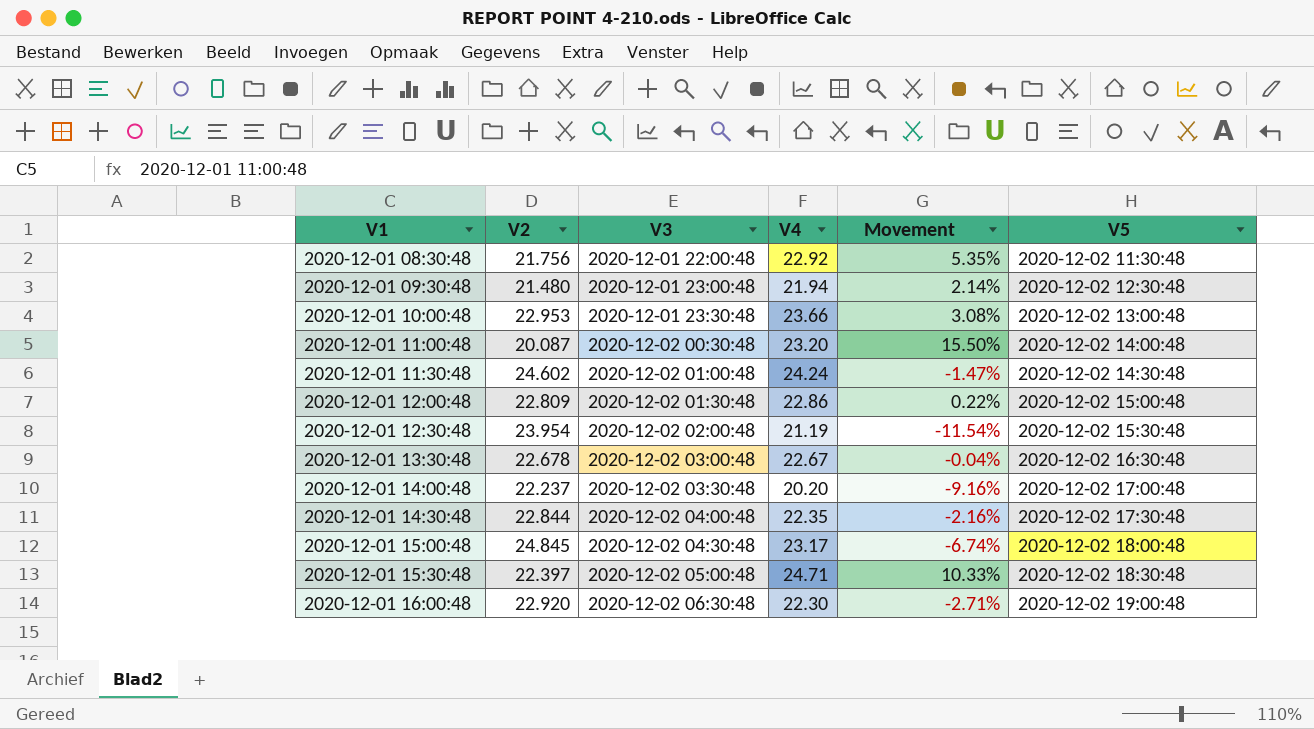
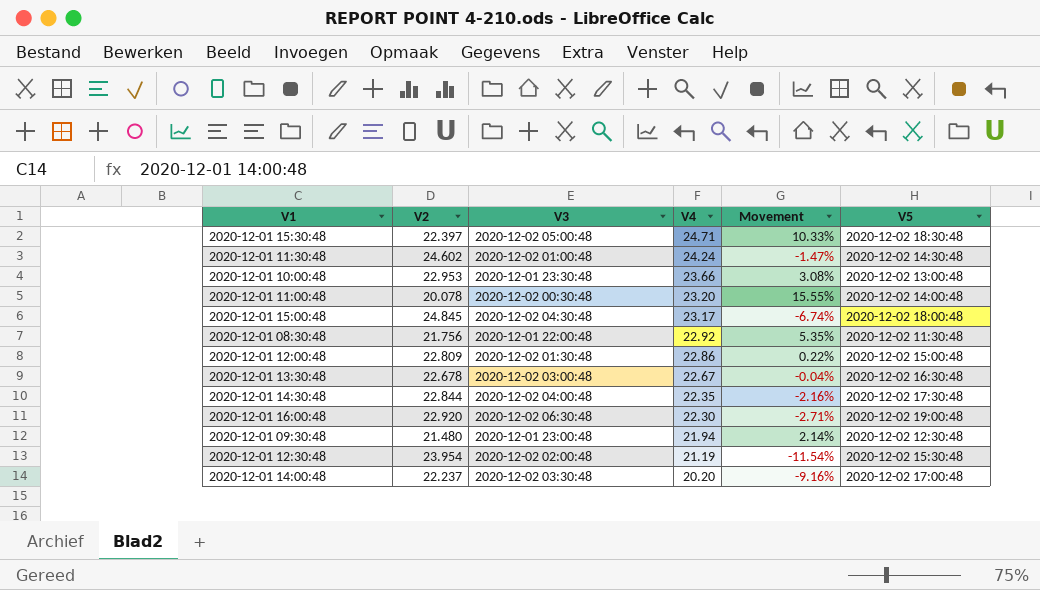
row order: V1 ascending -> V4 descending
2020-12-01 11:00:48 | V2: 20.087 -> 20.078
2020-12-01 11:00:48 | Movement: 15.50% -> 15.55%

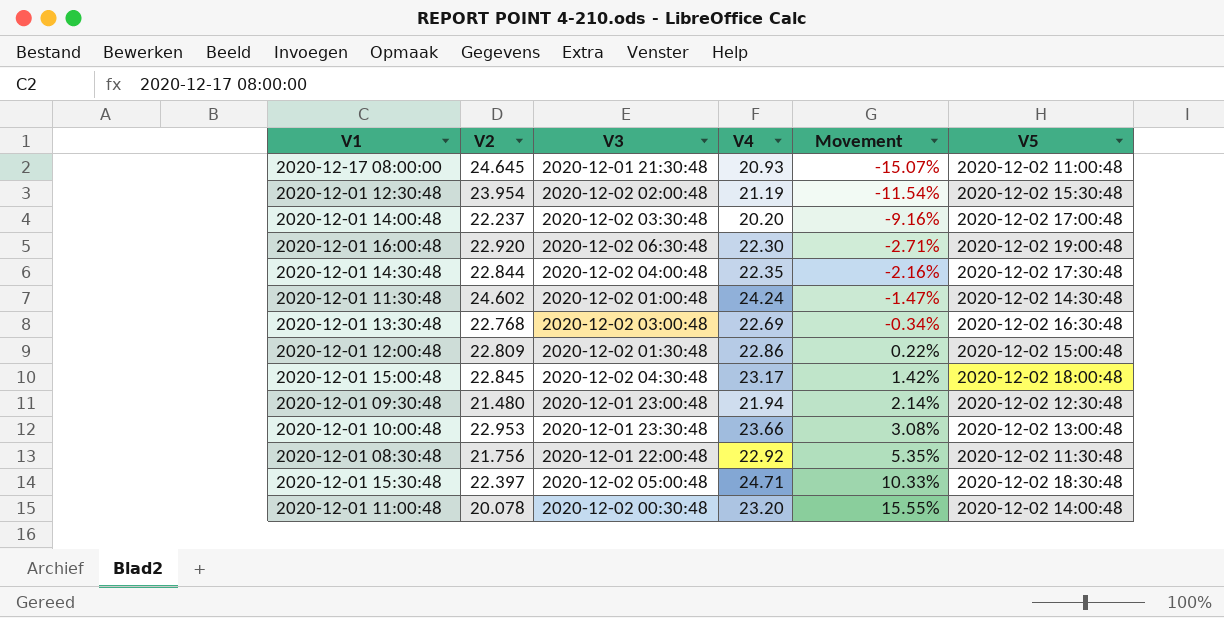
row order: V4 descending -> Movement ascending
row 2020-12-17 08:00:00: none -> 24.645 | 2020-12-01 21:30:48 | 20.93 | -15.07% | 2020-12-02 11:00:48
2020-12-01 13:30:48 | V2: 22.678 -> 22.768
2020-12-01 13:30:48 | V4: 22.67 -> 22.69
2020-12-01 13:30:48 | Movement: -0.04% -> -0.34%
2020-12-01 15:00:48 | V2: 24.845 -> 22.845
2020-12-01 15:00:48 | Movement: -6.74% -> 1.42%

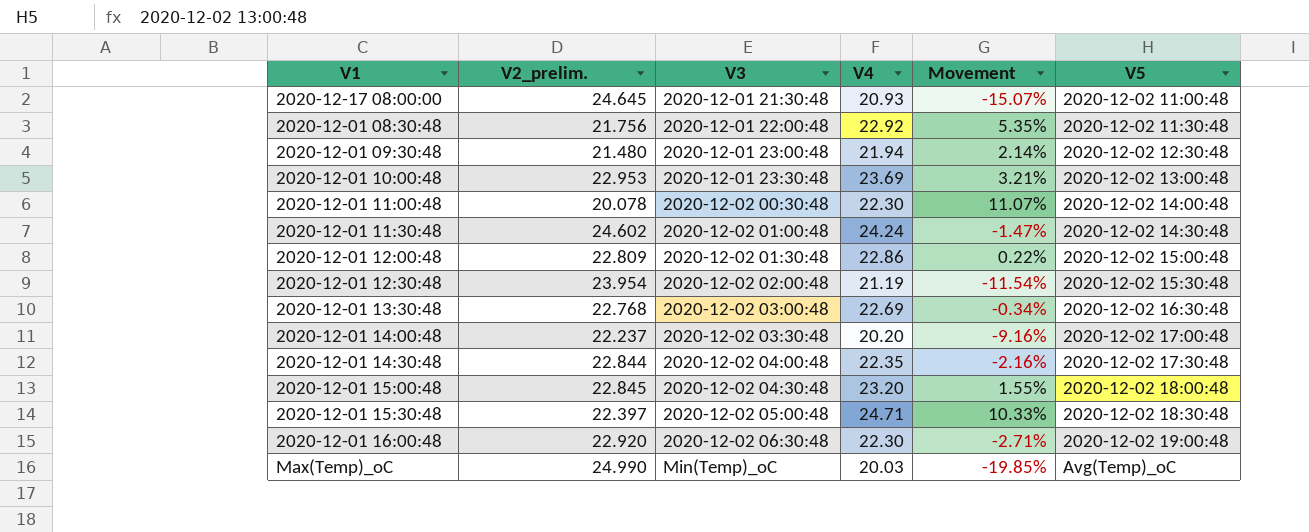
row order: Movement ascending -> V3 ascending
column name: V2 -> V2_prelim.
2020-12-01 10:00:48 | V4: 23.66 -> 23.69
2020-12-01 10:00:48 | Movement: 3.08% -> 3.21%
2020-12-01 11:00:48 | V4: 23.20 -> 22.30
2020-12-01 11:00:48 | Movement: 15.55% -> 11.07%
2020-12-01 15:00:48 | V4: 23.17 -> 23.20
2020-12-01 15:00:48 | Movement: 1.42% -> 1.55%
row Max(Temp)_oC: none -> 24.990 | Min(Temp)_oC | 20.03 | -19.85% | Avg(Temp)_oC

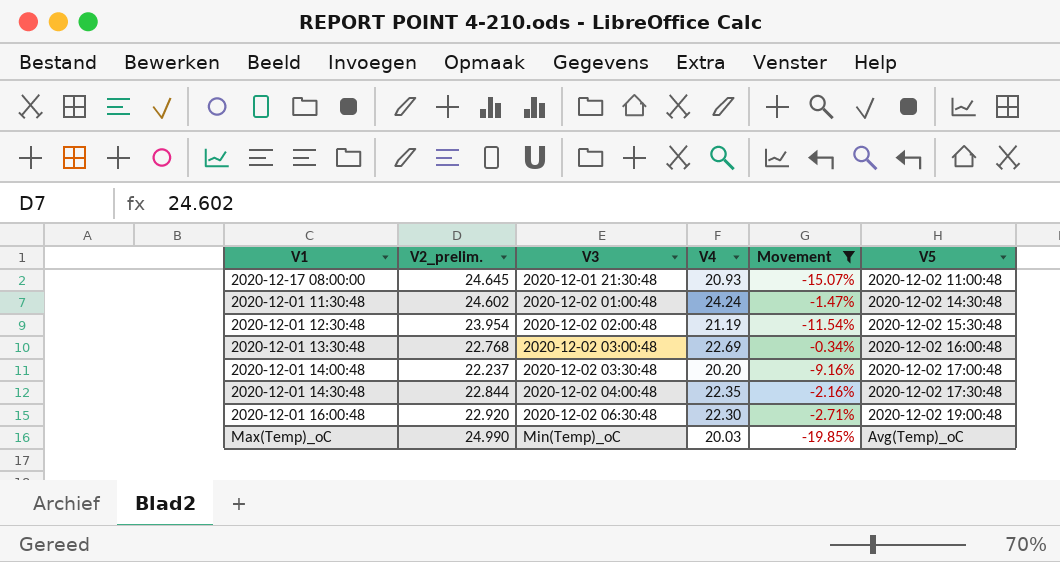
filter: none -> Movement <= -0.34%
2020-12-01 13:30:48 | V5: 2020-12-02 16:30:48 -> 2020-12-02 16:00:48

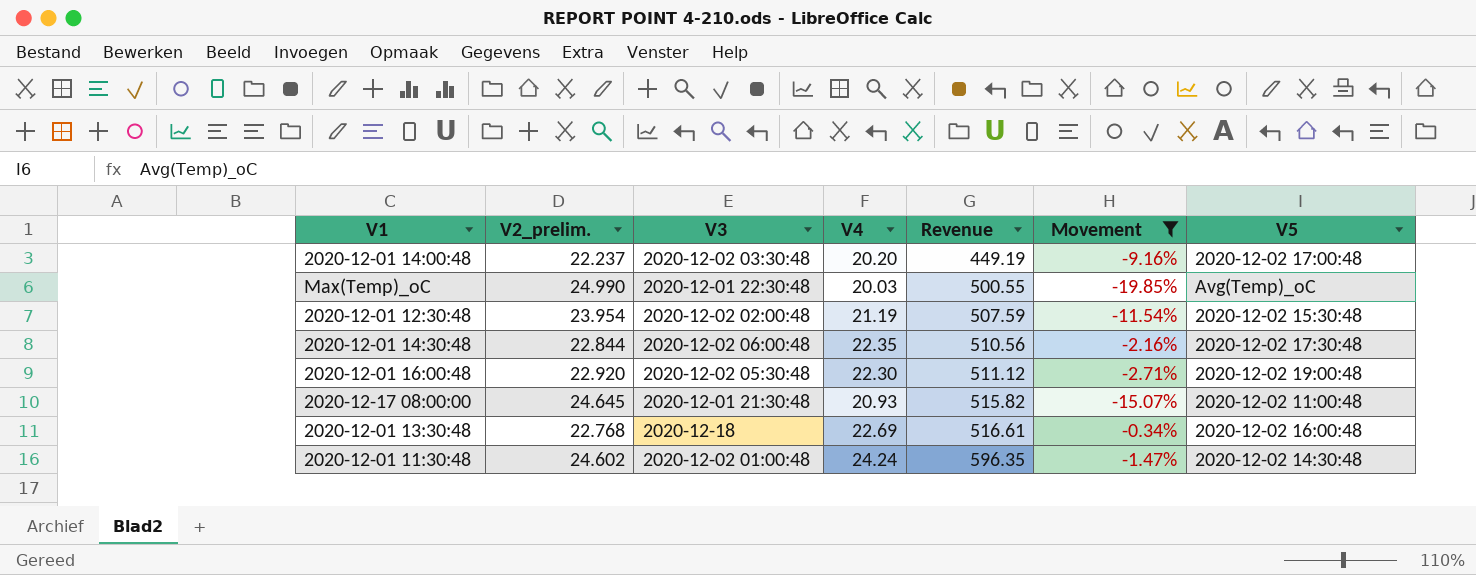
row order: V3 ascending -> Revenue ascending
column Revenue | formula: none -> [V2_prelim.] * [V4]
Max(Temp)_oC | V3: Min(Temp)_oC -> 2020-12-01 22:30:48
2020-12-01 14:30:48 | V3: 2020-12-02 04:00:48 -> 2020-12-02 06:00:48
2020-12-01 16:00:48 | V3: 2020-12-02 06:30:48 -> 2020-12-02 05:30:48
2020-12-01 13:30:48 | V3: 2020-12-02 03:00:48 -> 2020-12-18

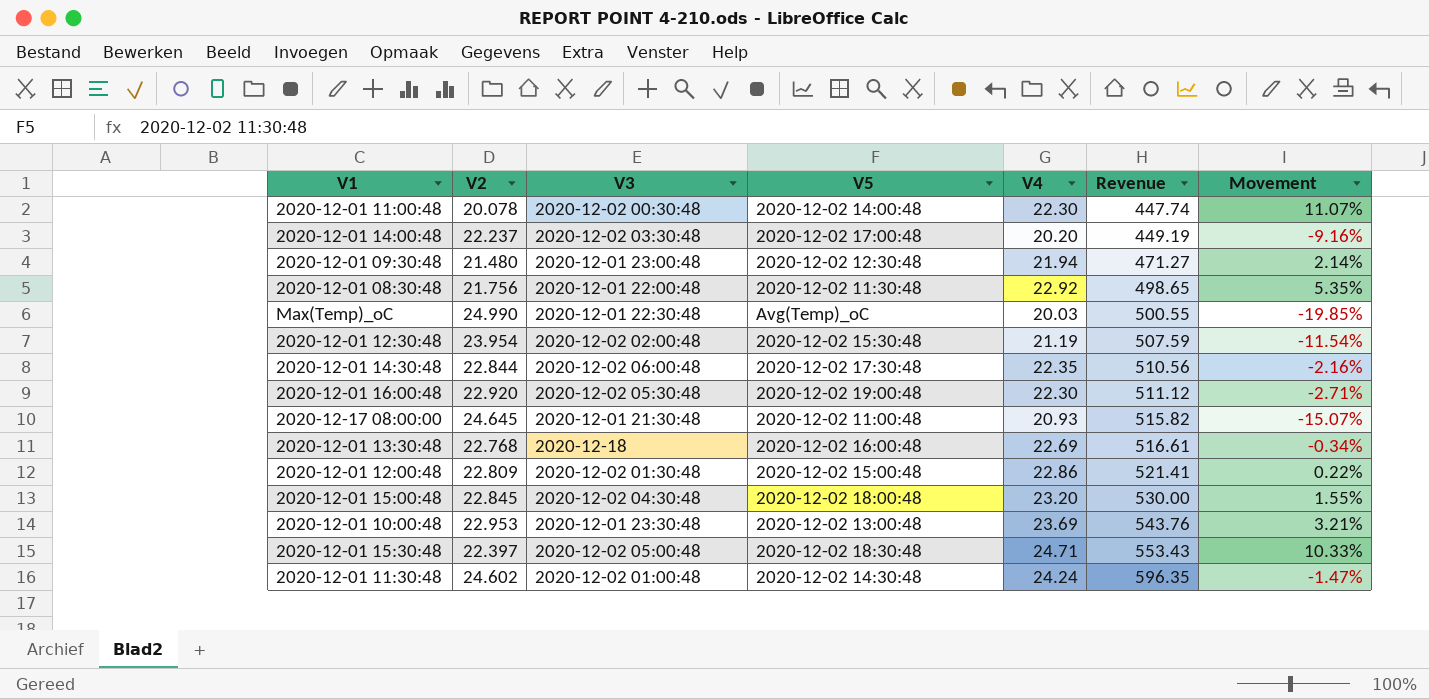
filter: Movement <= -0.34% -> none
column name: V2_prelim. -> V2
column V5 | position: 7 -> 4

